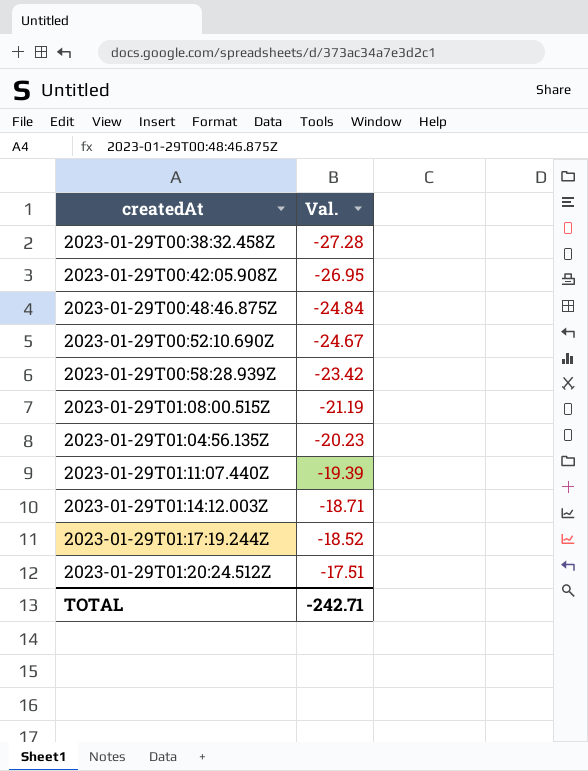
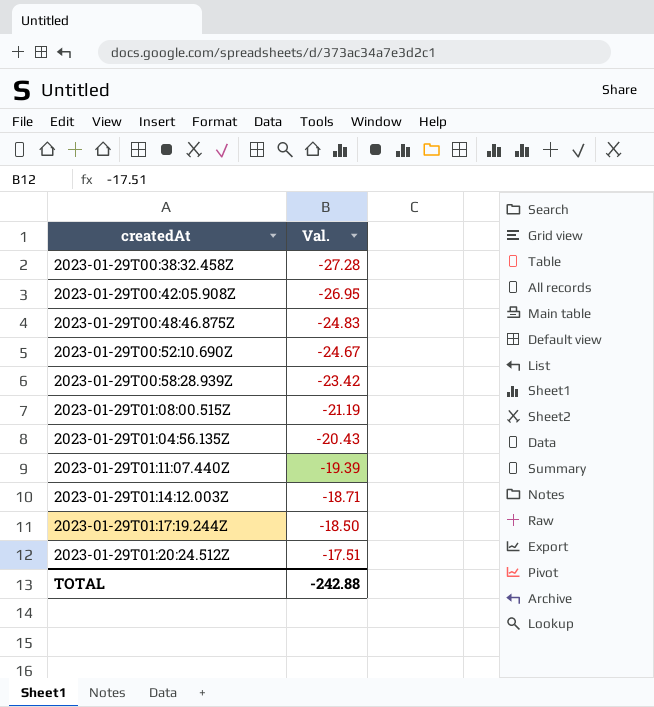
2023-01-29T00:48:46.875Z | Val.: -24.84 -> -24.83
2023-01-29T01:04:56.135Z | Val.: -20.23 -> -20.43
2023-01-29T01:17:19.244Z | Val.: -18.52 -> -18.50
TOTAL | Val.: -242.71 -> -242.88

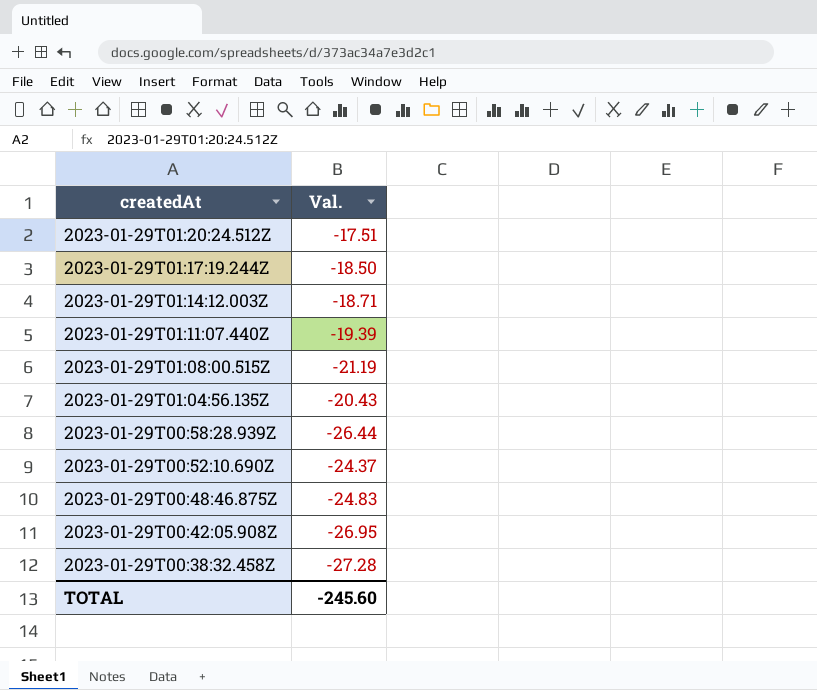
row order: Val. ascending -> createdAt descending
2023-01-29T00:58:28.939Z | Val.: -23.42 -> -26.44
2023-01-29T00:52:10.690Z | Val.: -24.67 -> -24.37
TOTAL | Val.: -242.88 -> -245.60

